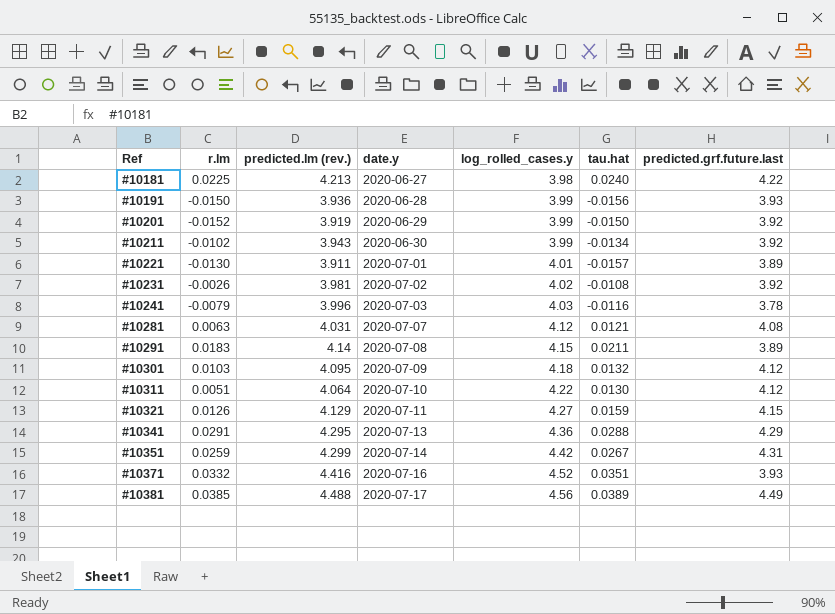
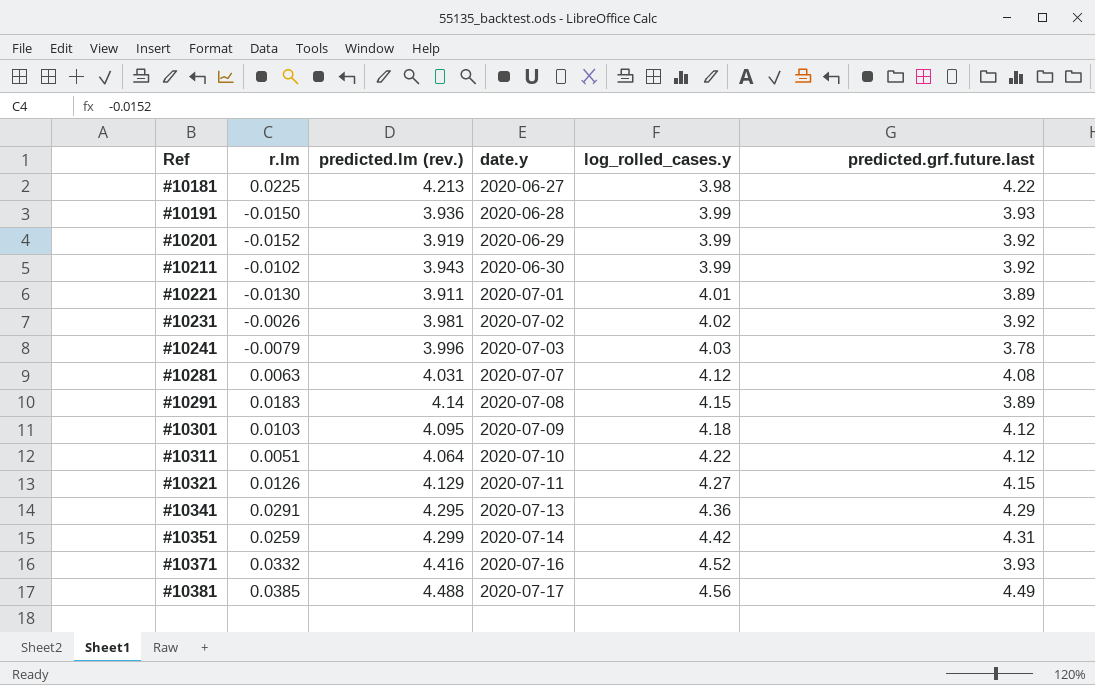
column tau.hat | position: 6 -> none

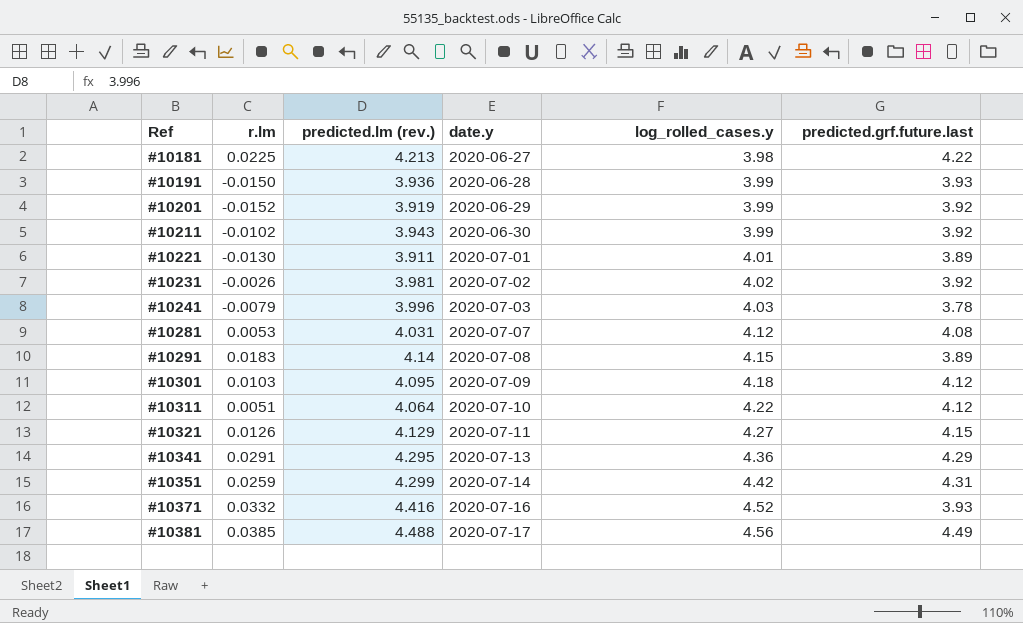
#10281 | r.lm: 0.0063 -> 0.0053

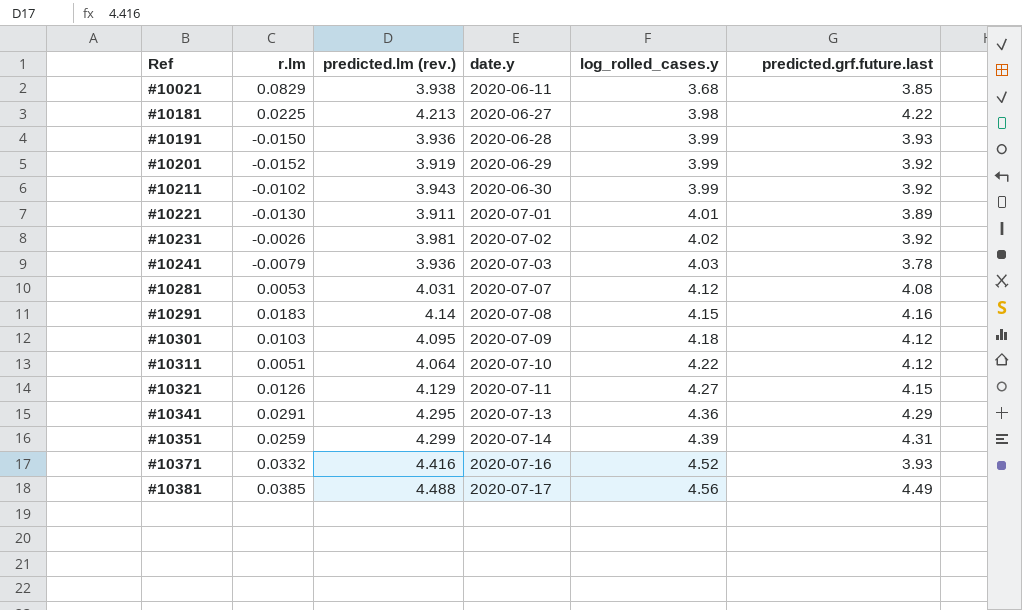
row #10021: none -> 0.0829 | 3.938 | 2020-06-11 | 3.68 | 3.85
#10241 | predicted.lm (rev.): 3.996 -> 3.936
#10291 | predicted.grf.future.last: 3.89 -> 4.16
#10351 | log_rolled_cases.y: 4.42 -> 4.39

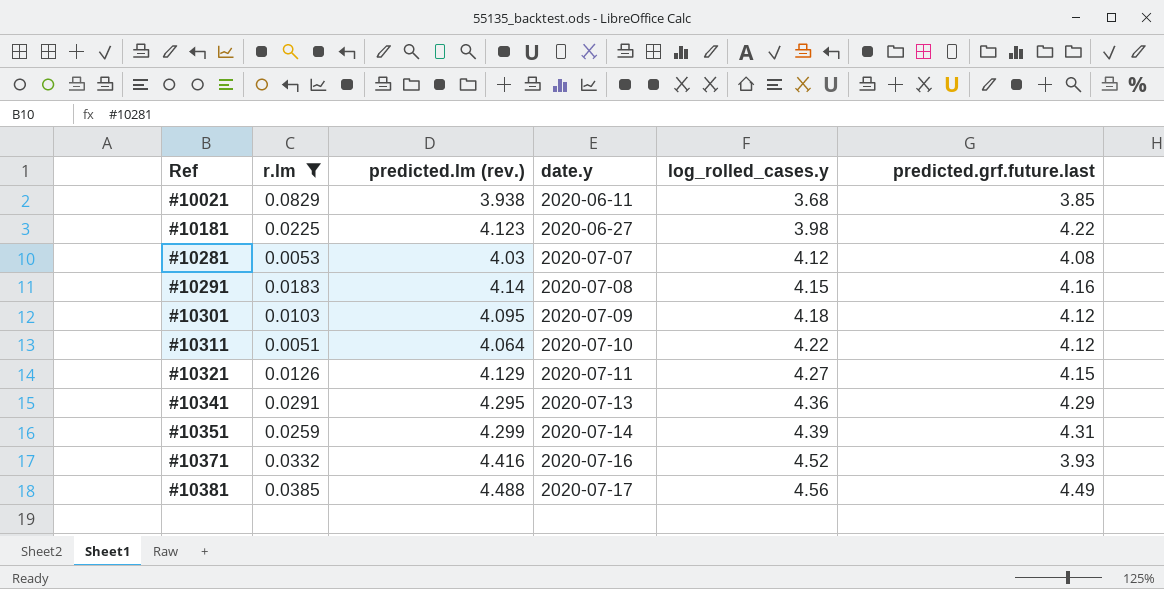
filter: none -> r.lm >= 0.0051
#10181 | predicted.lm (rev.): 4.213 -> 4.123
#10281 | predicted.lm (rev.): 4.031 -> 4.03

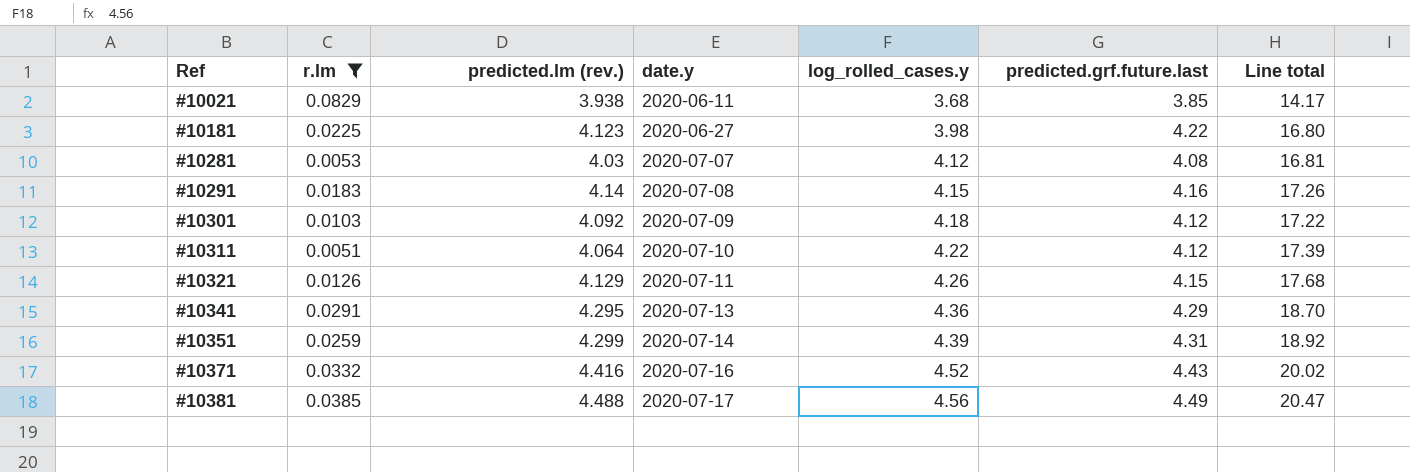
column Line total | formula: none -> [log_rolled_cases.y] * [predicted.grf.future.last]
#10301 | predicted.lm (rev.): 4.095 -> 4.092
#10321 | log_rolled_cases.y: 4.27 -> 4.26
#10371 | predicted.grf.future.last: 3.93 -> 4.43

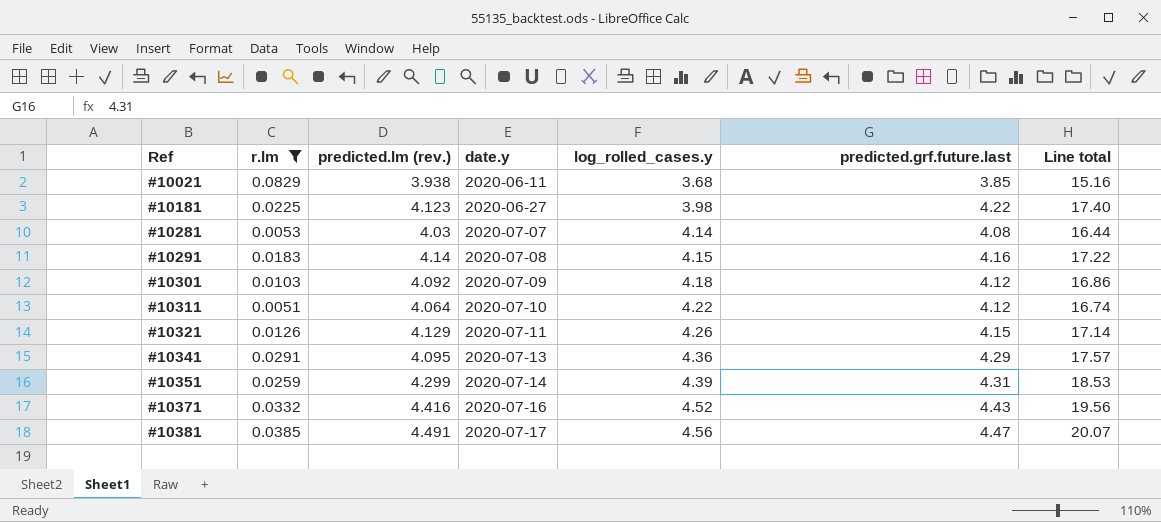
column Line total | formula: [log_rolled_cases.y] * [predicted.grf.future.last] -> [predicted.lm (rev.)] * [predicted.grf.future.last]
#10281 | log_rolled_cases.y: 4.12 -> 4.14
#10341 | predicted.lm (rev.): 4.295 -> 4.095
#10381 | predicted.lm (rev.): 4.488 -> 4.491
#10381 | predicted.grf.future.last: 4.49 -> 4.47

